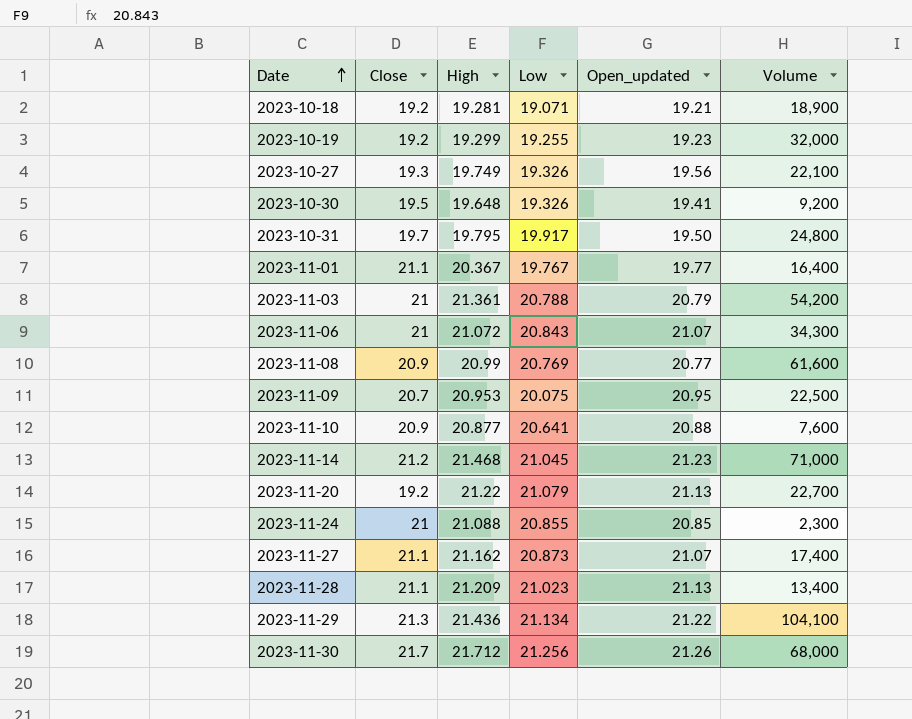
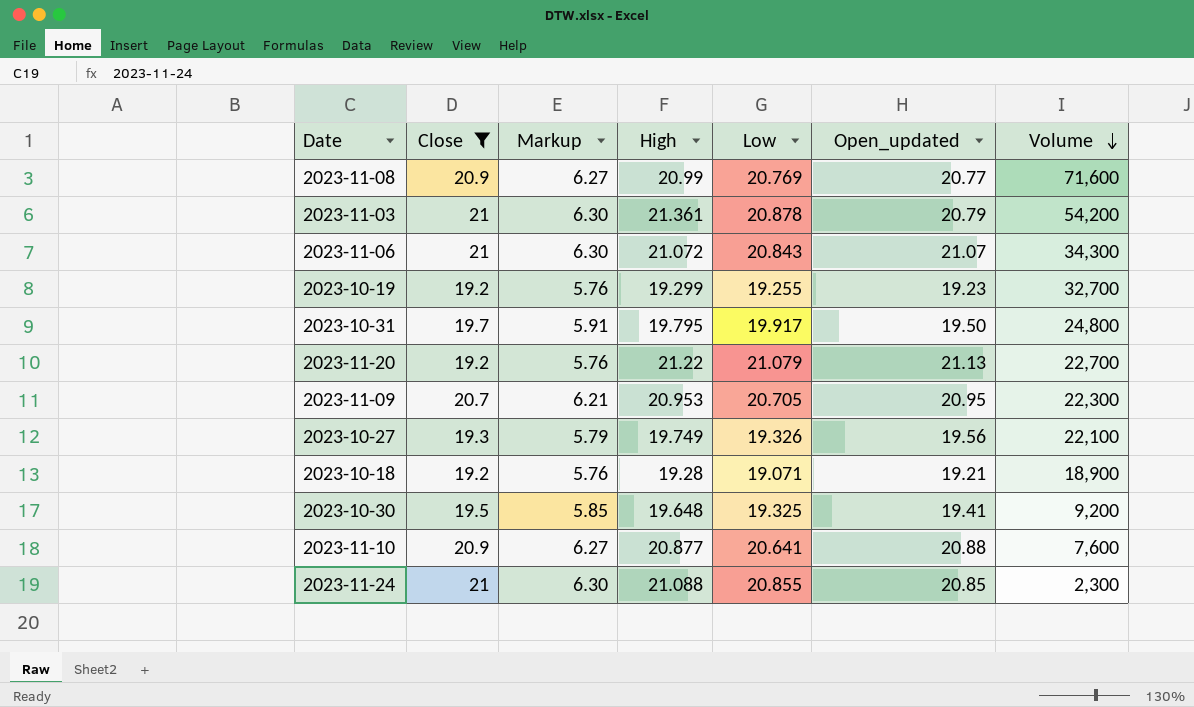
filter: none -> Close <= 21
row order: Date ascending -> Volume descending
column Markup | formula: none -> [Close] * 0.3
2023-11-08 | Volume: 61,600 -> 71,600
2023-11-03 | Low: 20.788 -> 20.878
2023-10-19 | Volume: 32,000 -> 32,700
2023-11-09 | Low: 20.075 -> 20.705
2023-11-09 | Volume: 22,500 -> 22,300
2023-10-18 | High: 19.281 -> 19.28
2023-10-30 | Low: 19.326 -> 19.325

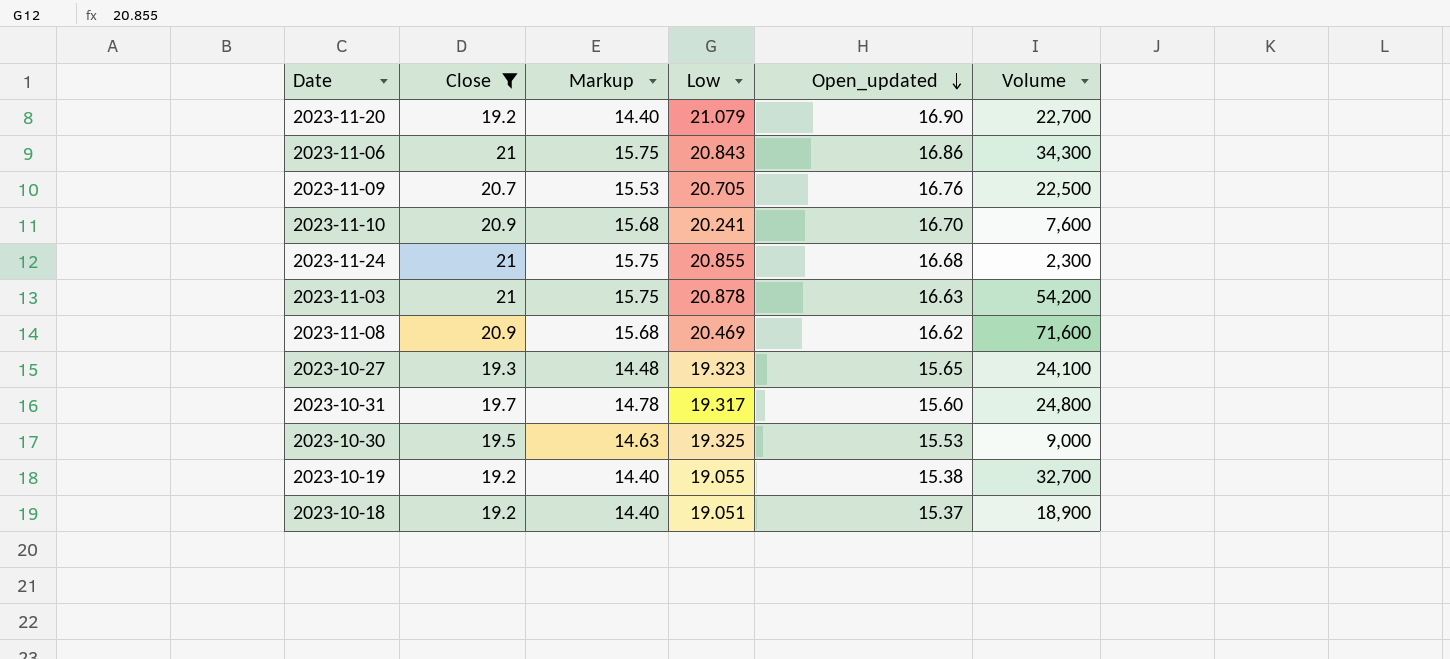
row order: Volume descending -> Open_updated descending
column High | position: 4 -> none
column Markup | formula: [Close] * 0.3 -> [Close] * 0.75
2023-11-20 | Open_updated: 21.13 -> 16.90
2023-11-06 | Open_updated: 21.07 -> 16.86
2023-11-09 | Open_updated: 20.95 -> 16.76
2023-11-09 | Volume: 22,300 -> 22,500
2023-11-10 | Low: 20.641 -> 20.241
2023-11-10 | Open_updated: 20.88 -> 16.70
2023-11-24 | Open_updated: 20.85 -> 16.68
2023-11-03 | Open_updated: 20.79 -> 16.63
2023-11-08 | Low: 20.769 -> 20.469
2023-11-08 | Open_updated: 20.77 -> 16.62
2023-10-27 | Low: 19.326 -> 19.323
2023-10-27 | Open_updated: 19.56 -> 15.65
2023-10-27 | Volume: 22,100 -> 24,100
2023-10-31 | Low: 19.917 -> 19.317
2023-10-31 | Open_updated: 19.50 -> 15.60
2023-10-30 | Open_updated: 19.41 -> 15.53
2023-10-30 | Volume: 9,200 -> 9,000
2023-10-19 | Low: 19.255 -> 19.055
2023-10-19 | Open_updated: 19.23 -> 15.38
2023-10-18 | Low: 19.071 -> 19.051
2023-10-18 | Open_updated: 19.21 -> 15.37

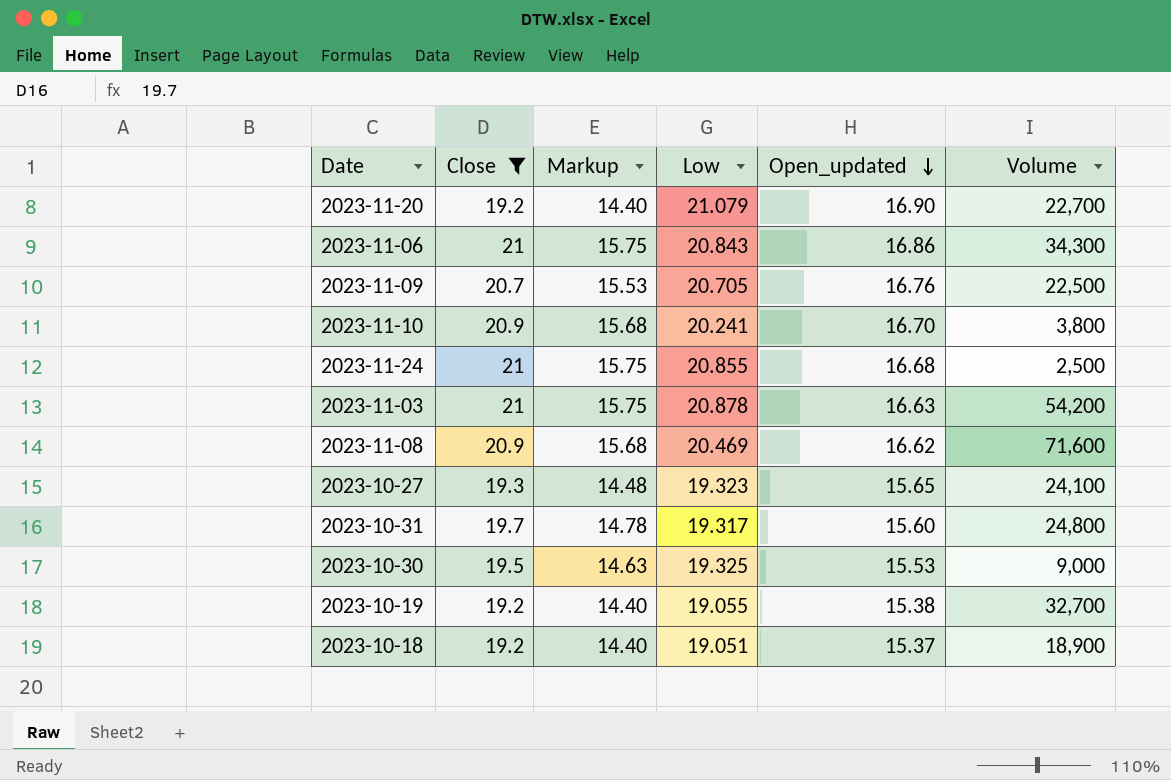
2023-11-10 | Volume: 7,600 -> 3,800
2023-11-24 | Volume: 2,300 -> 2,500

